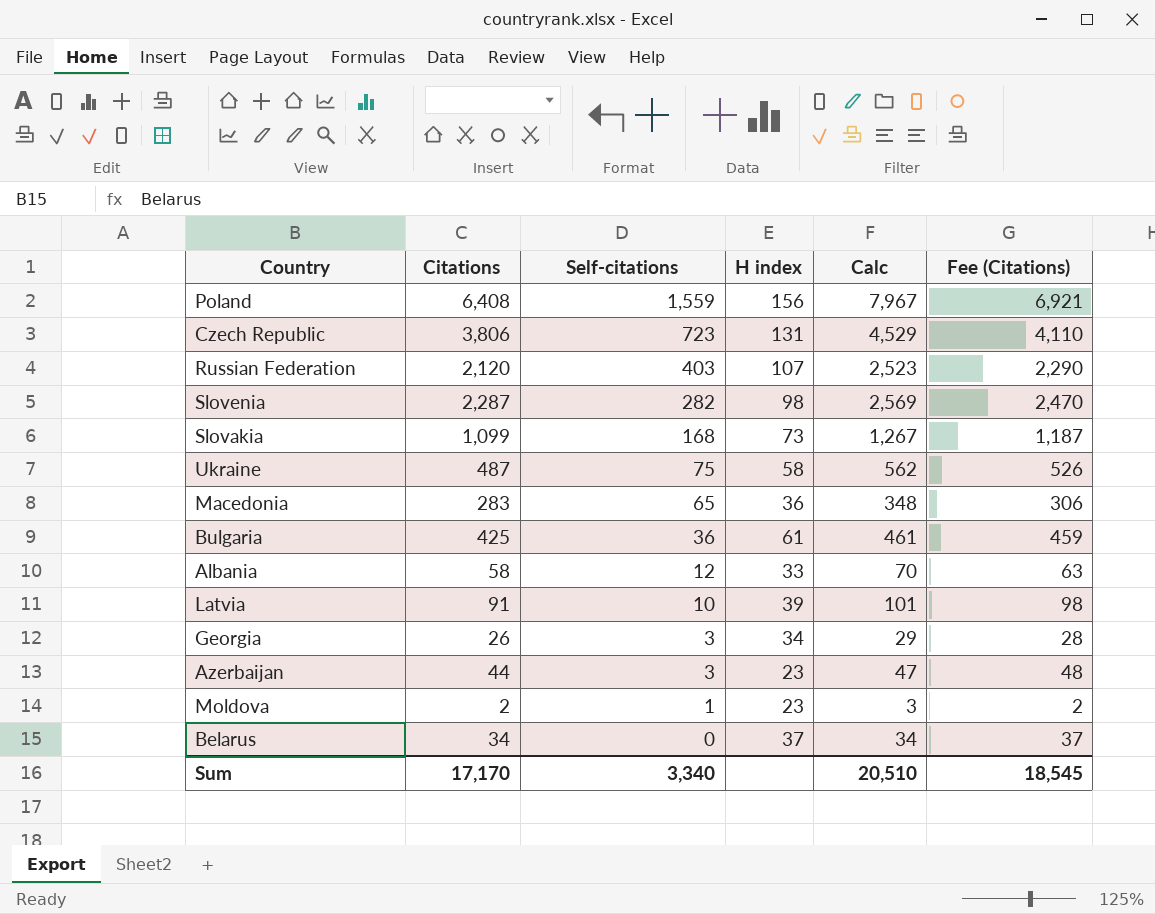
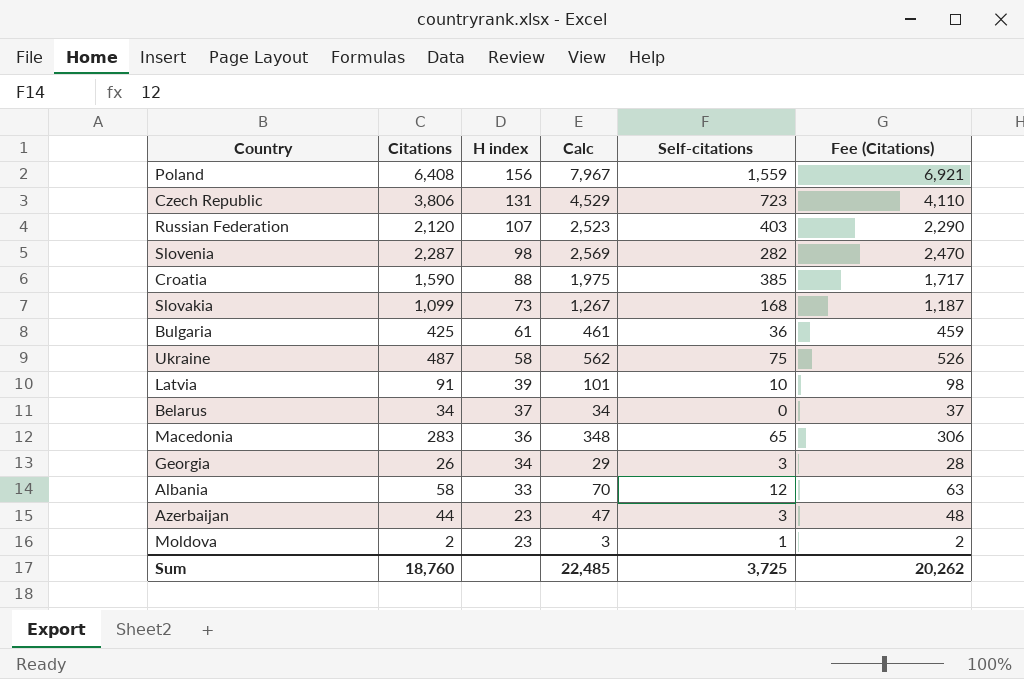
row order: Self-citations descending -> H index descending
column Self-citations | position: 3 -> 5
row Croatia: none -> 1,590 | 88 | 1,975 | 385 | 1,717
Sum | Citations: 17,170 -> 18,760
Sum | Calc: 20,510 -> 22,485
Sum | Self-citations: 3,340 -> 3,725
Sum | Fee (Citations): 18,545 -> 20,262

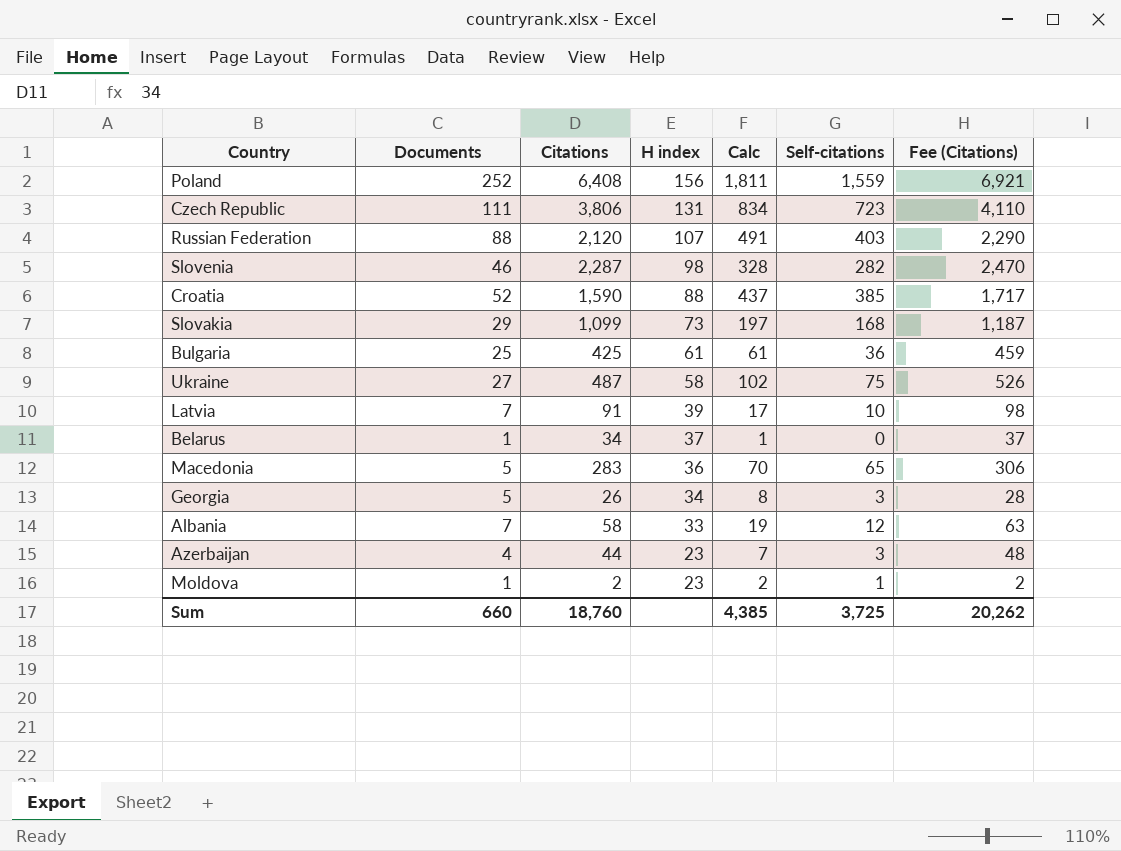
column Documents | position: none -> 2
column Calc | formula: [Citations] + [Self-citations] -> [Documents] + [Self-citations]
Sum | Calc: 22,485 -> 4,385

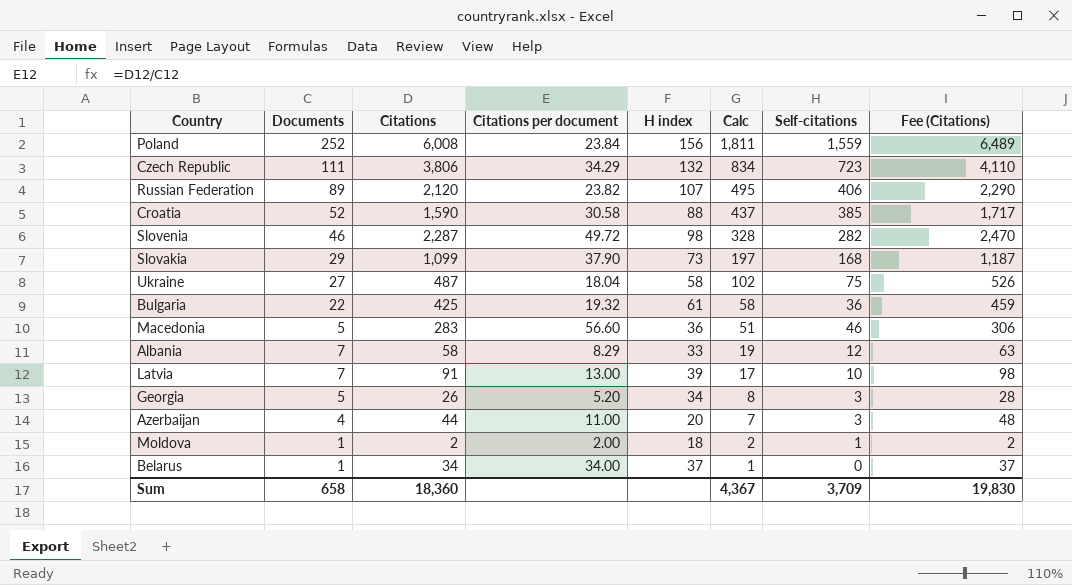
row order: H index descending -> Calc descending
column Citations per document | formula: none -> [Citations] / [Documents]
Poland | Citations: 6,408 -> 6,008
Poland | Fee (Citations): 6,921 -> 6,489
Czech Republic | H index: 131 -> 132
Russian Federation | Documents: 88 -> 89
Russian Federation | Calc: 491 -> 495
Russian Federation | Self-citations: 403 -> 406
Bulgaria | Documents: 25 -> 22
Bulgaria | Calc: 61 -> 58
Macedonia | Calc: 70 -> 51
Macedonia | Self-citations: 65 -> 46
Azerbaijan | H index: 23 -> 20
Moldova | H index: 23 -> 18
Sum | Documents: 660 -> 658
Sum | Citations: 18,760 -> 18,360
Sum | Calc: 4,385 -> 4,367
Sum | Self-citations: 3,725 -> 3,709
Sum | Fee (Citations): 20,262 -> 19,830

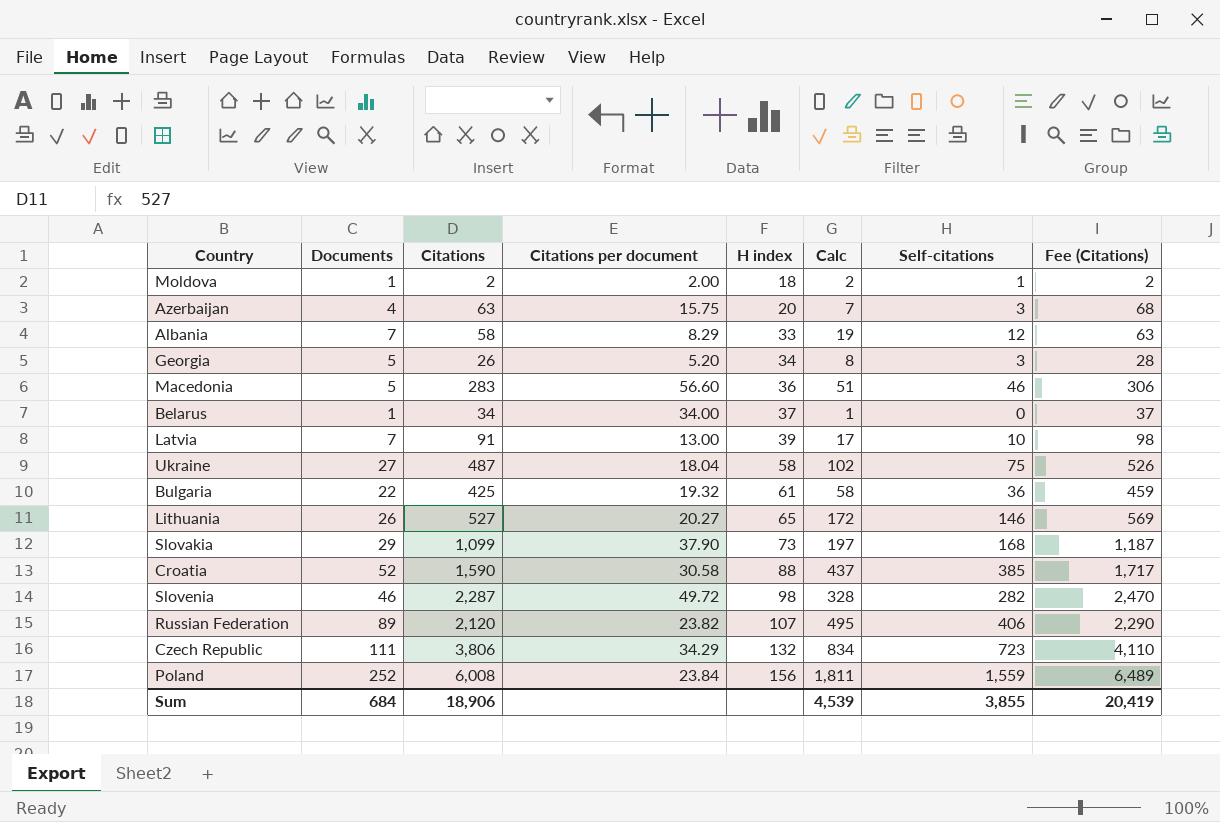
row order: Calc descending -> H index ascending
Azerbaijan | Citations: 44 -> 63
Azerbaijan | Citations per document: 11.00 -> 15.75
Azerbaijan | Fee (Citations): 48 -> 68
row Lithuania: none -> 26 | 527 | 20.27 | 65 | 172 | 146 | 569
Sum | Documents: 658 -> 684
Sum | Citations: 18,360 -> 18,906
Sum | Calc: 4,367 -> 4,539
Sum | Self-citations: 3,709 -> 3,855
Sum | Fee (Citations): 19,830 -> 20,419

